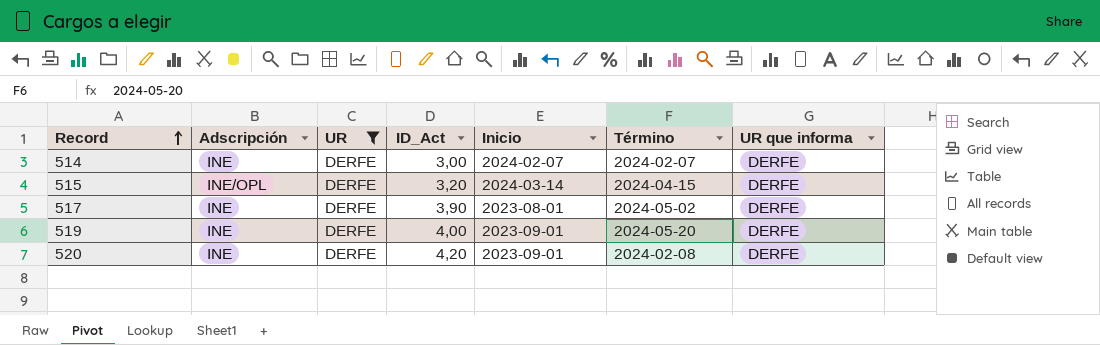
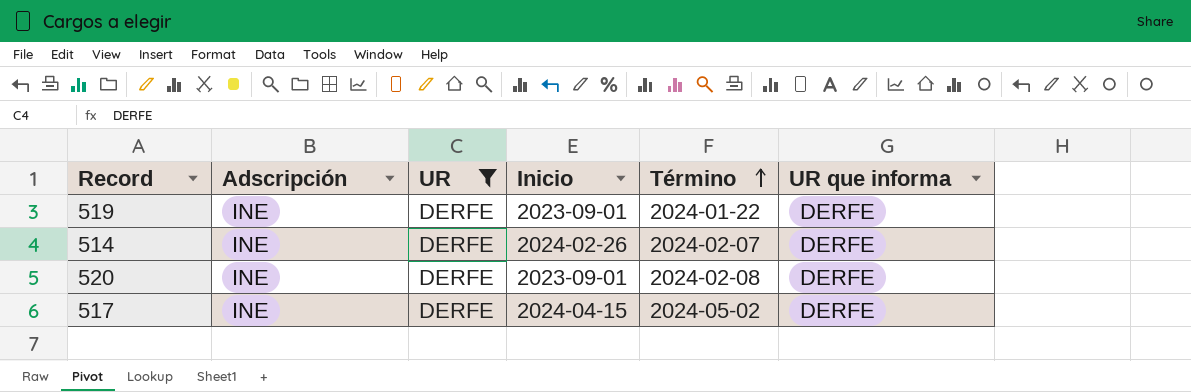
row order: Record ascending -> Término ascending
column ID_Act | position: 4 -> none
row 515: INE/OPL | DERFE | 3,20 | 2024-03-14 | 2024-04-15 | DERFE -> none
519 | Término: 2024-05-20 -> 2024-01-22
514 | Inicio: 2024-02-07 -> 2024-02-26
517 | Inicio: 2023-08-01 -> 2024-04-15

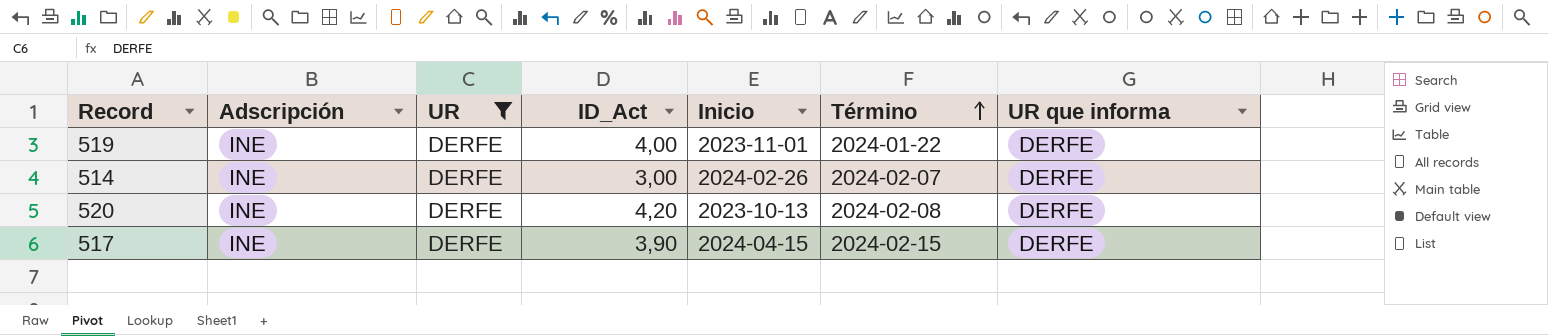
column ID_Act | position: none -> 4
519 | Inicio: 2023-09-01 -> 2023-11-01
520 | Inicio: 2023-09-01 -> 2023-10-13
517 | Término: 2024-05-02 -> 2024-02-15

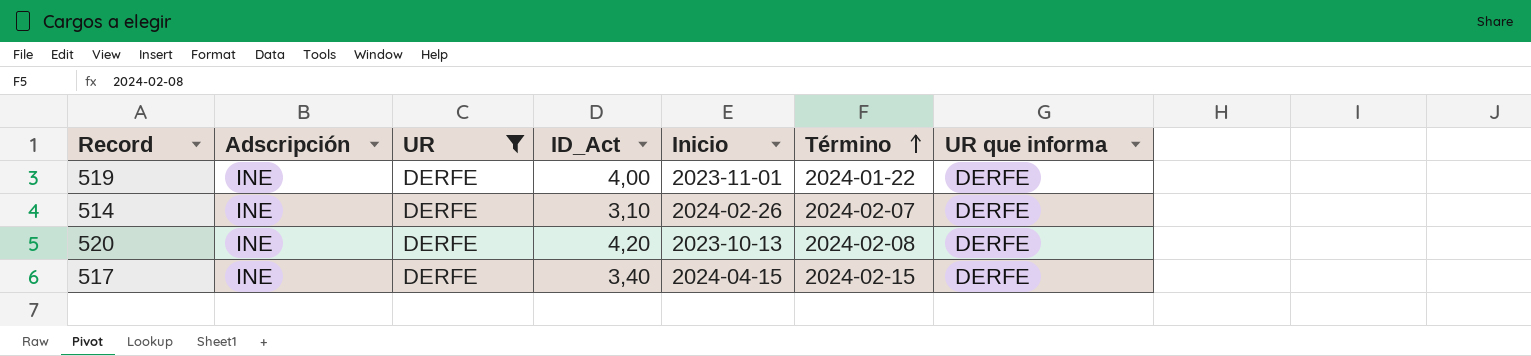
514 | ID_Act: 3,00 -> 3,10
517 | ID_Act: 3,90 -> 3,40

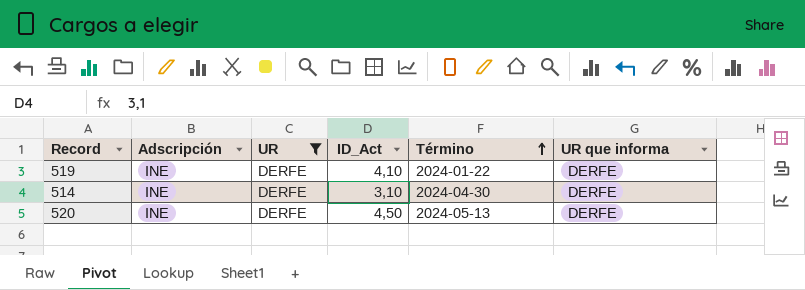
column Inicio | position: 5 -> none
row 517: INE | DERFE | 3,40 | 2024-04-15 | 2024-02-15 | DERFE -> none
519 | ID_Act: 4,00 -> 4,10
514 | Término: 2024-02-07 -> 2024-04-30
520 | ID_Act: 4,20 -> 4,50
520 | Término: 2024-02-08 -> 2024-05-13

